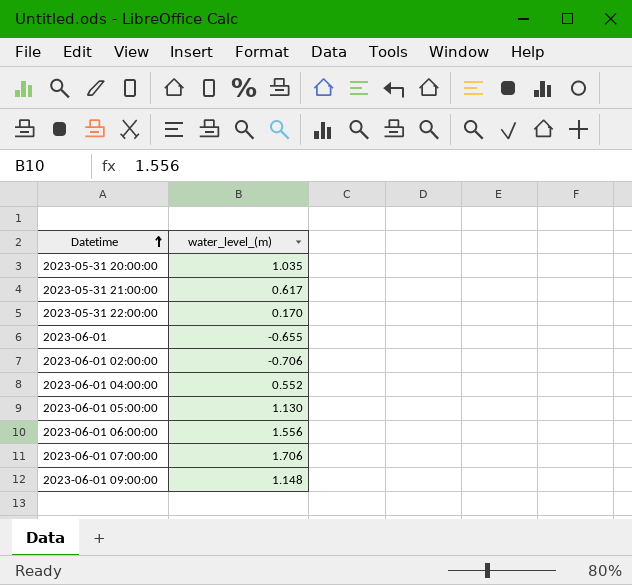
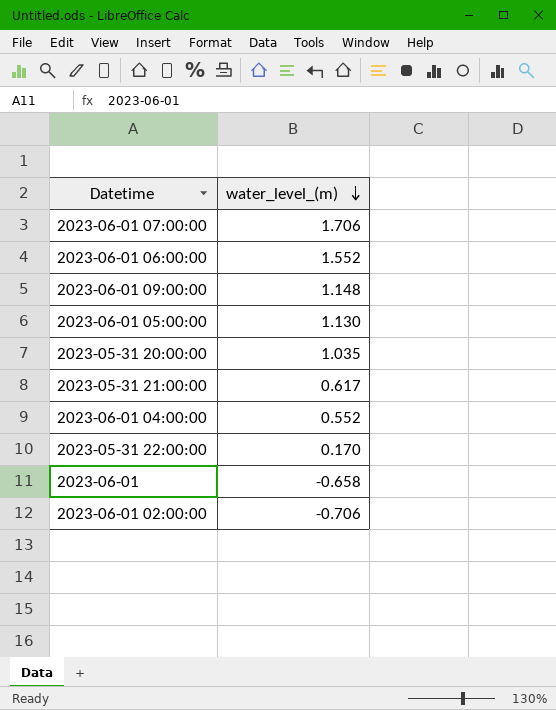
row order: Datetime ascending -> water_level_(m) descending
2023-06-01 06:00:00 | water_level_(m): 1.556 -> 1.552
2023-06-01 | water_level_(m): -0.655 -> -0.658

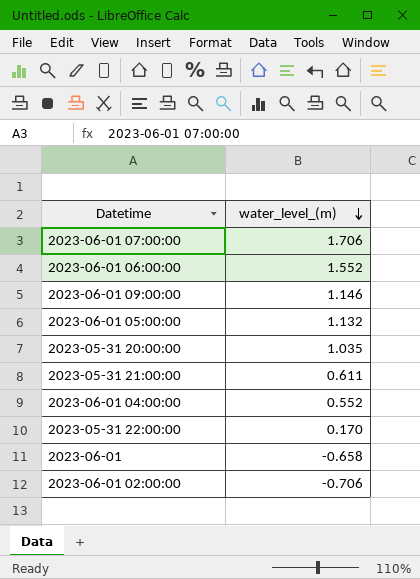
2023-06-01 09:00:00 | water_level_(m): 1.148 -> 1.146
2023-06-01 05:00:00 | water_level_(m): 1.130 -> 1.132
2023-05-31 21:00:00 | water_level_(m): 0.617 -> 0.611

